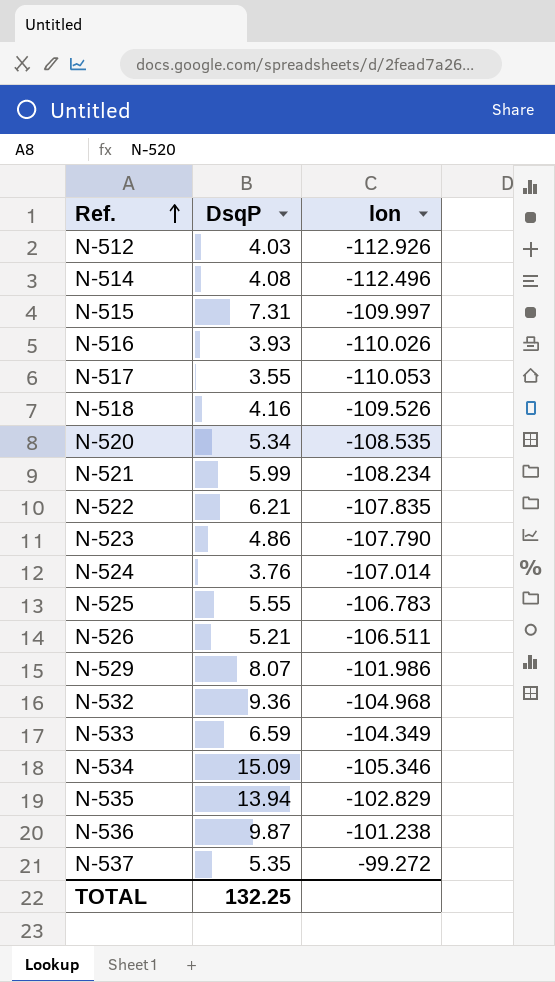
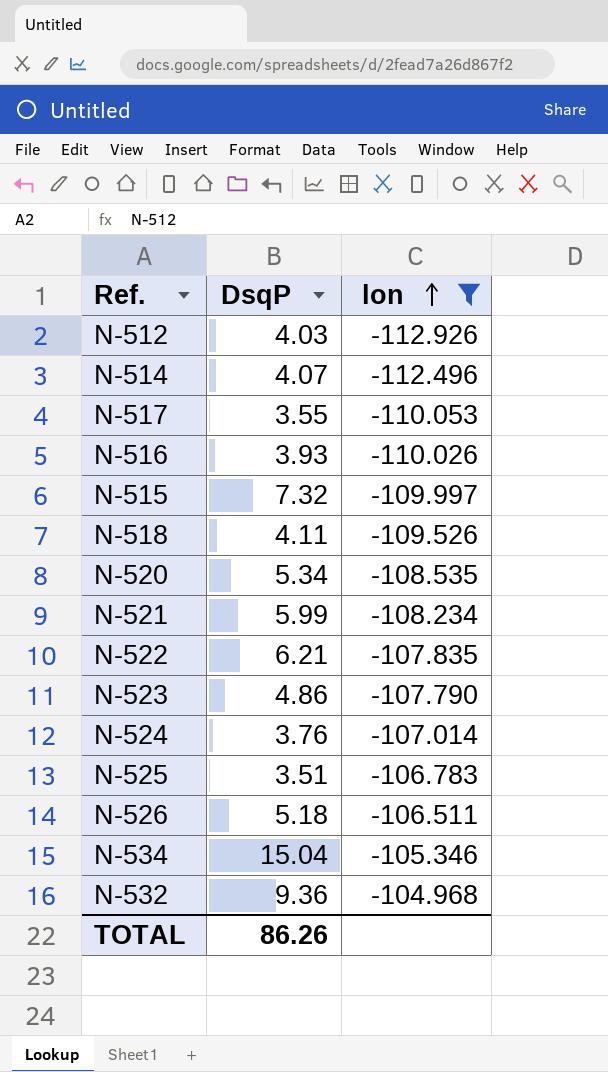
filter: none -> lon <= -104.968
row order: Ref. ascending -> lon ascending
N-514 | DsqP: 4.08 -> 4.07
N-515 | DsqP: 7.31 -> 7.32
N-518 | DsqP: 4.16 -> 4.11
N-525 | DsqP: 5.55 -> 3.51
N-526 | DsqP: 5.21 -> 5.18
N-534 | DsqP: 15.09 -> 15.04
TOTAL | DsqP: 132.25 -> 86.26

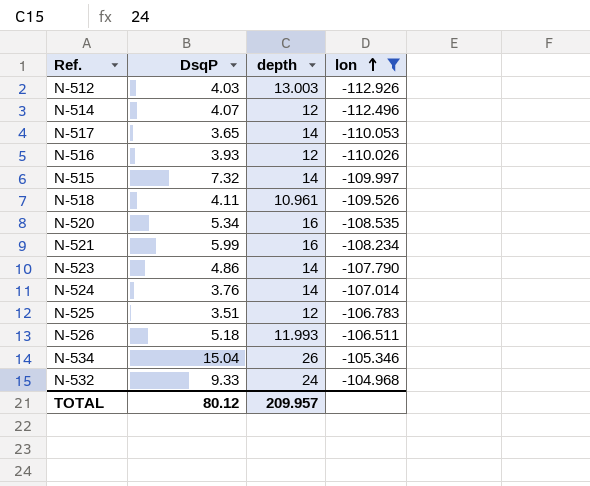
column depth | position: none -> 3
row N-522: 6.21 | -107.835 -> none
N-517 | DsqP: 3.55 -> 3.65
N-532 | DsqP: 9.36 -> 9.33
TOTAL | DsqP: 86.26 -> 80.12

